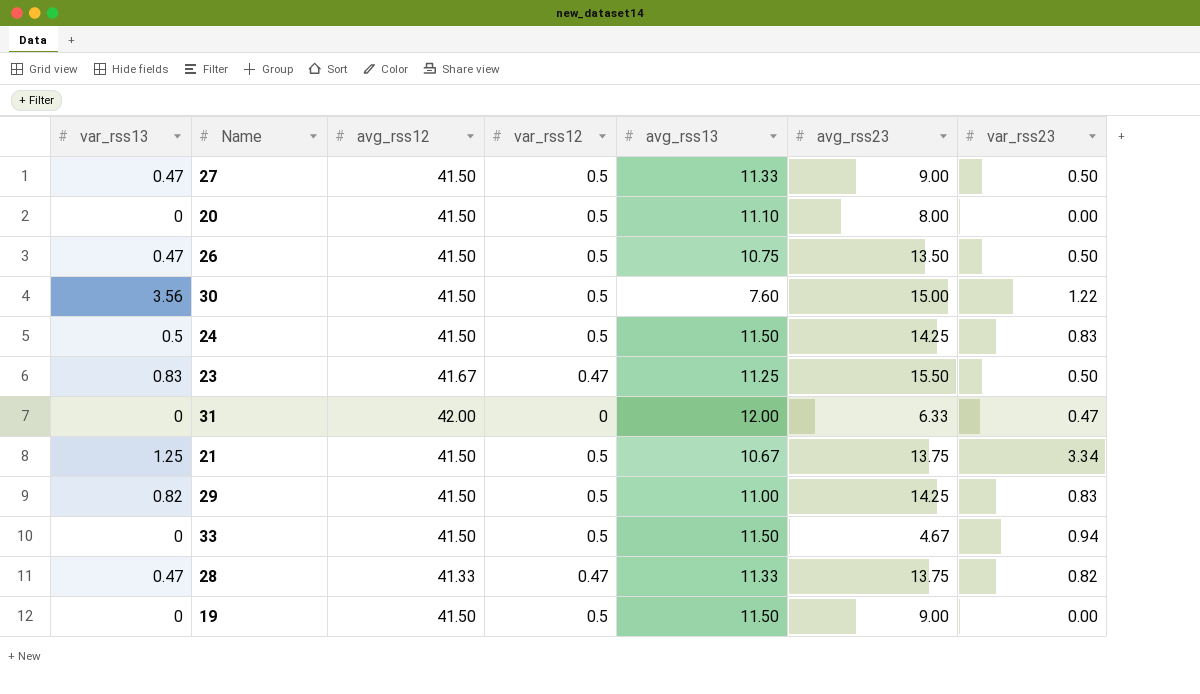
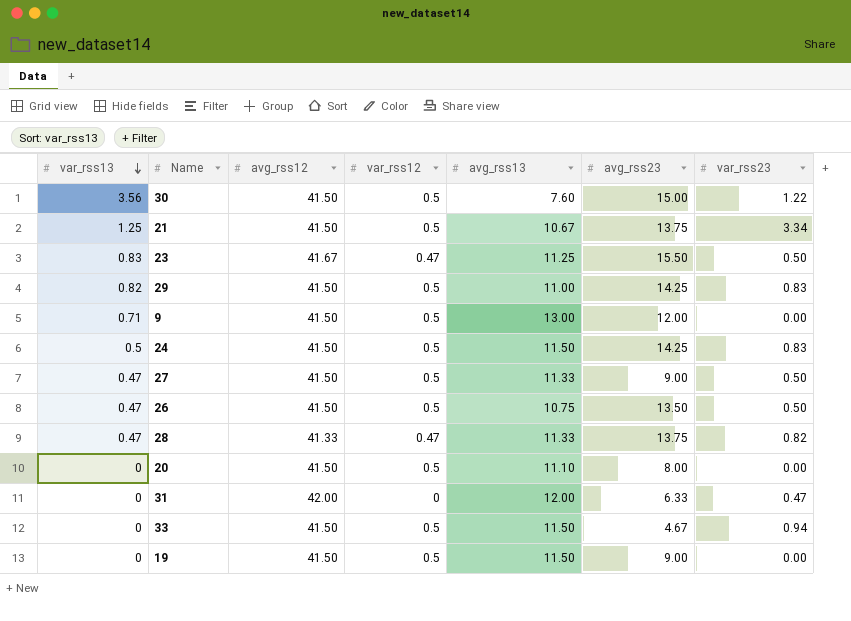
row order: none -> var_rss13 descending
row 9: none -> 0.71 | 41.50 | 0.5 | 13.00 | 12.00 | 0.00

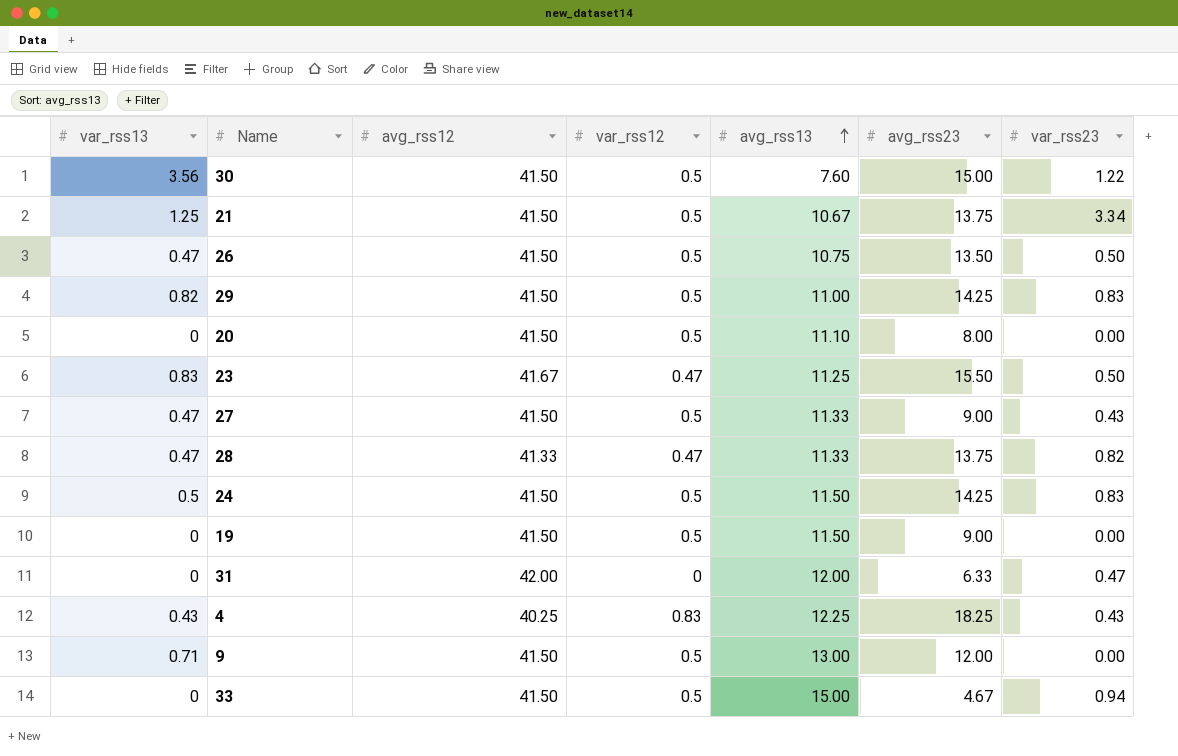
row order: var_rss13 descending -> avg_rss13 ascending
27 | var_rss23: 0.50 -> 0.43
row 4: none -> 0.43 | 40.25 | 0.83 | 12.25 | 18.25 | 0.43
33 | avg_rss13: 11.50 -> 15.00

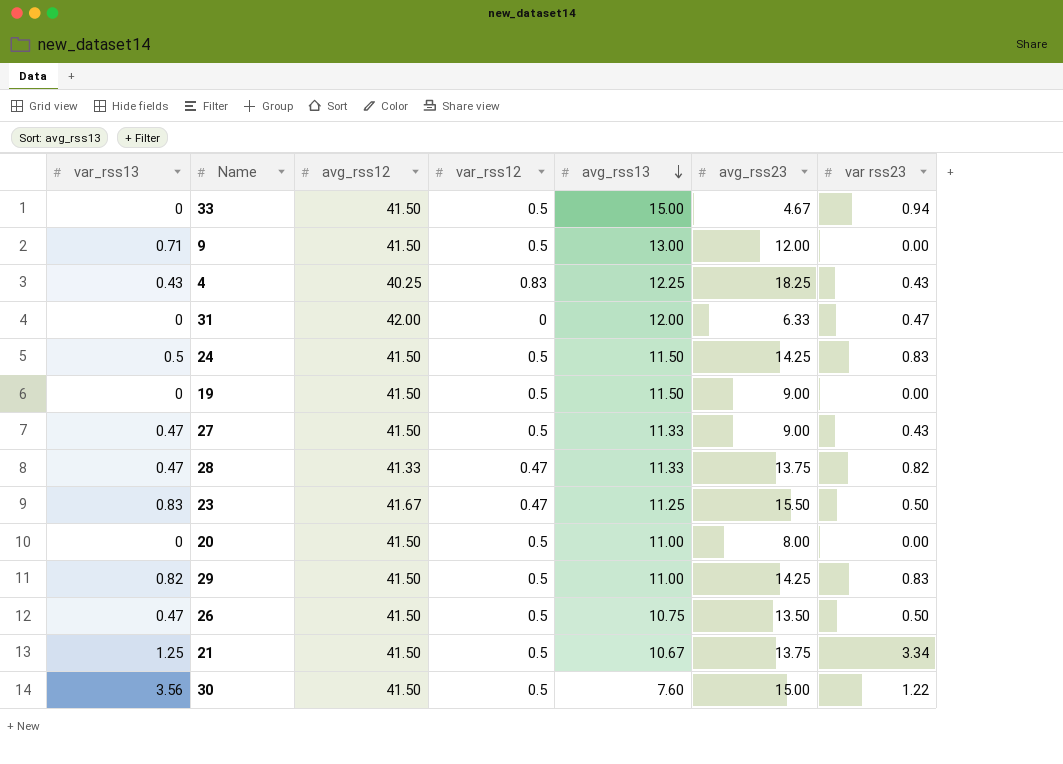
row order: avg_rss13 ascending -> avg_rss13 descending
column name: var_rss23 -> var rss23
20 | avg_rss13: 11.10 -> 11.00

